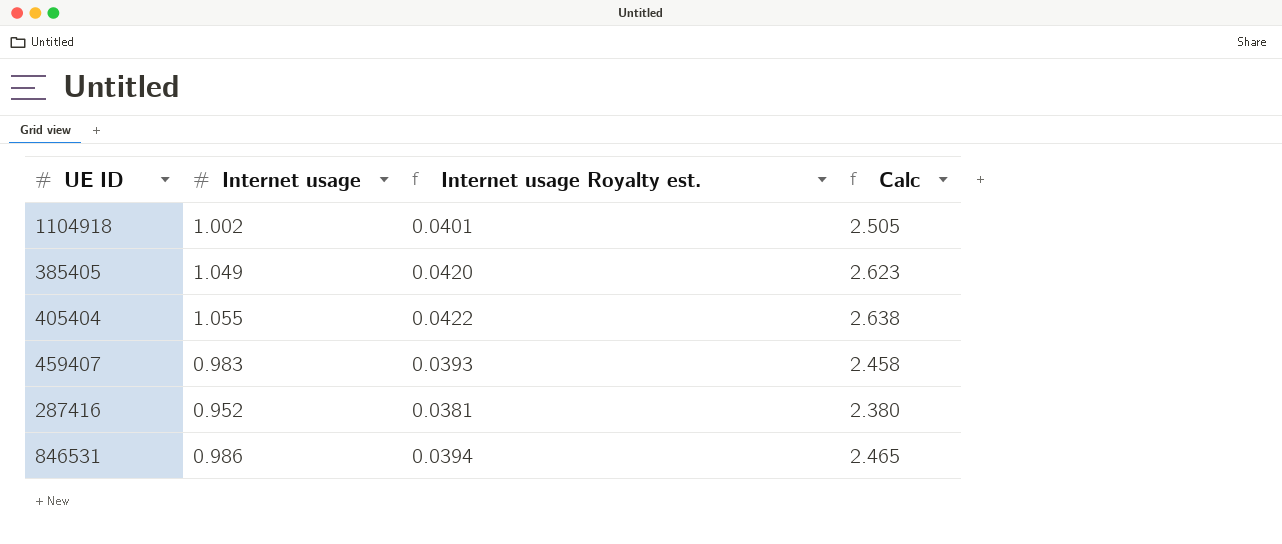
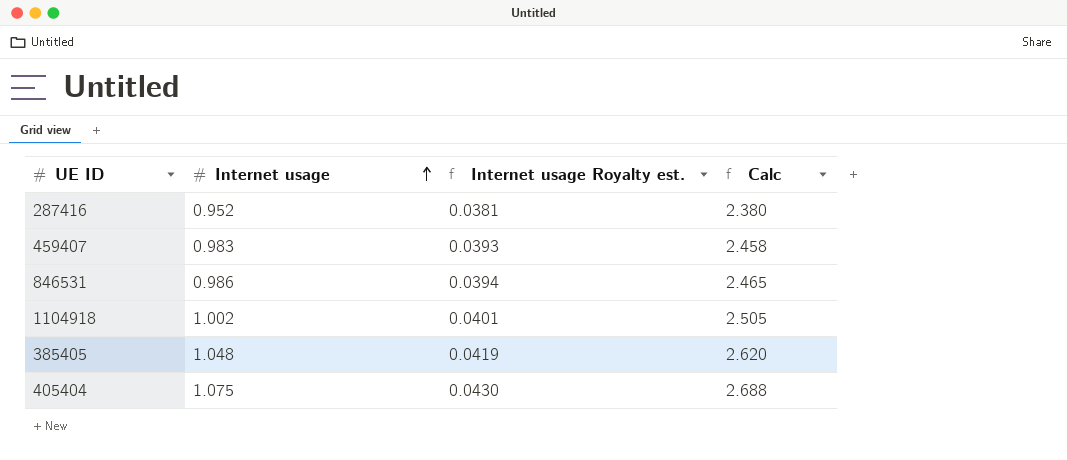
row order: none -> Internet usage ascending
385405 | Internet usage: 1.049 -> 1.048
385405 | Internet usage Royalty est.: 0.0420 -> 0.0419
385405 | Calc: 2.623 -> 2.620
405404 | Internet usage: 1.055 -> 1.075
405404 | Internet usage Royalty est.: 0.0422 -> 0.0430
405404 | Calc: 2.638 -> 2.688

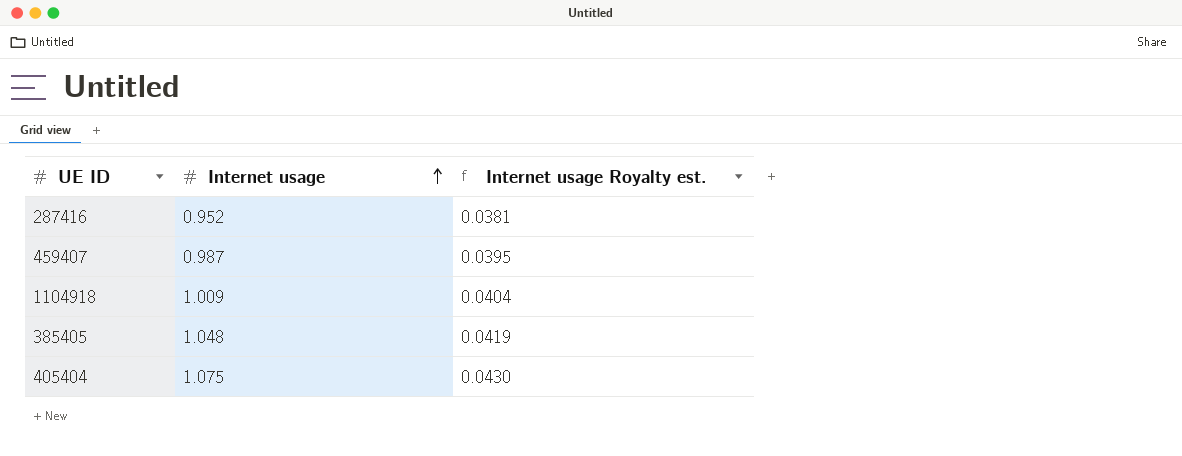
column Calc | formula: [Internet usage] * 2.5 -> none
row 846531: 0.986 | 0.0394 | 2.465 -> none
459407 | Internet usage: 0.983 -> 0.987
459407 | Internet usage Royalty est.: 0.0393 -> 0.0395
1104918 | Internet usage: 1.002 -> 1.009
1104918 | Internet usage Royalty est.: 0.0401 -> 0.0404

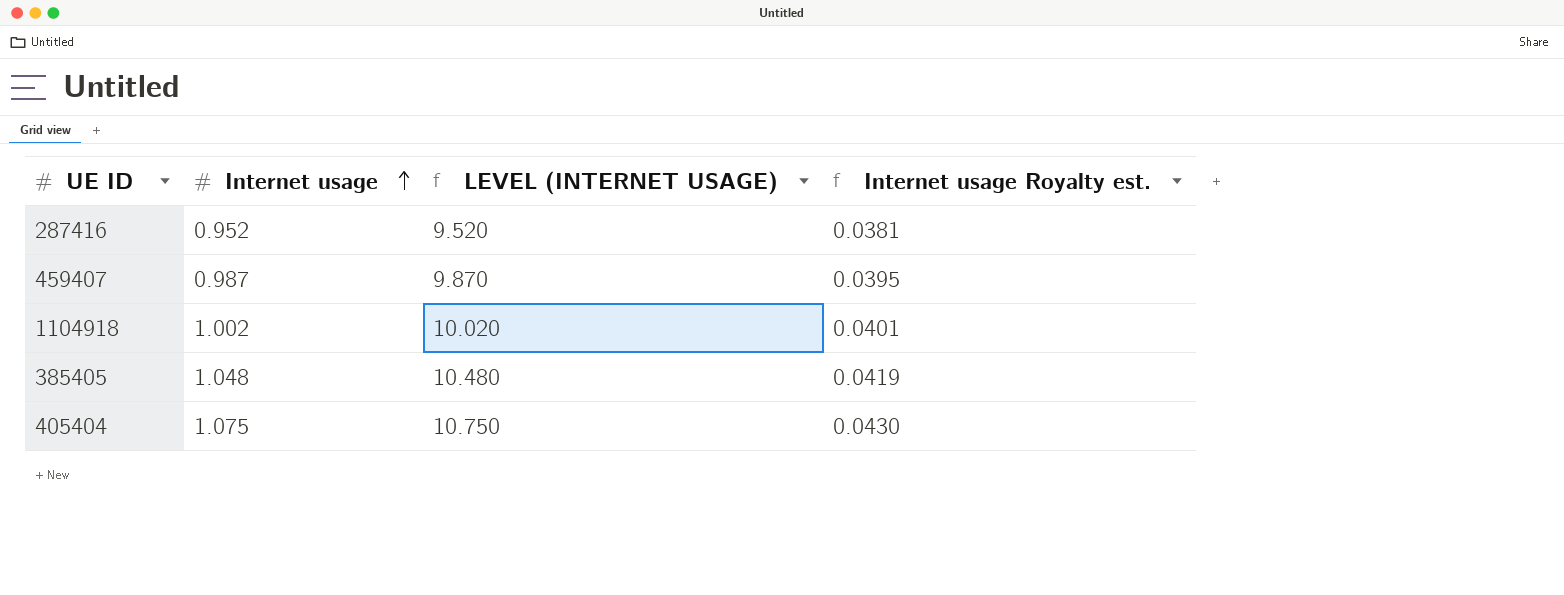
column LEVEL (INTERNET USAGE) | formula: none -> [Internet usage] * 10
1104918 | Internet usage: 1.009 -> 1.002
1104918 | Internet usage Royalty est.: 0.0404 -> 0.0401

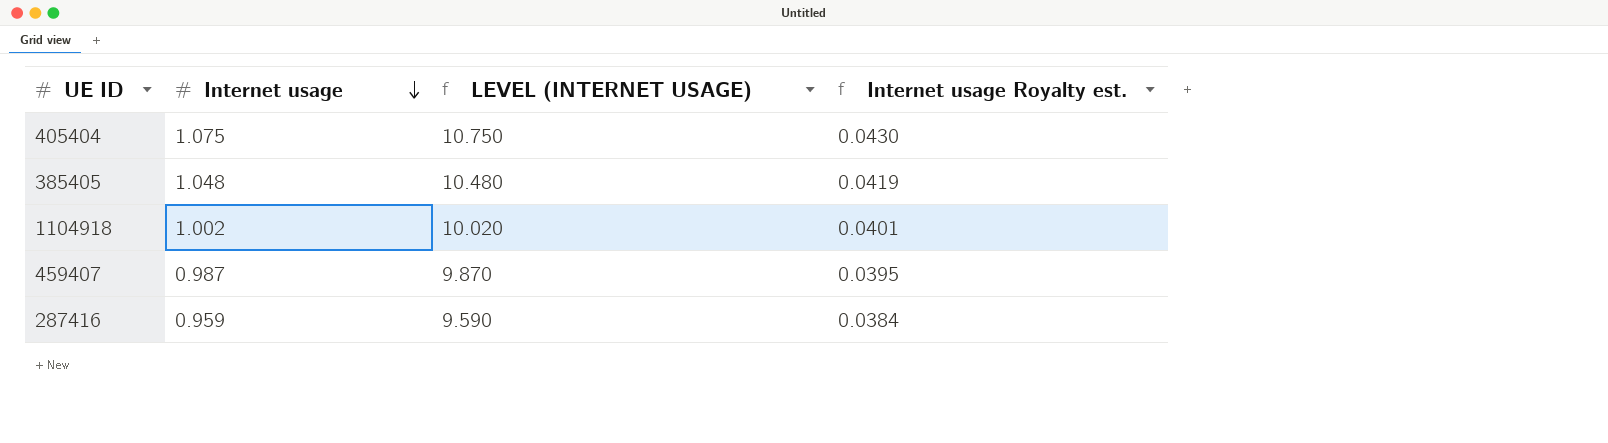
row order: Internet usage ascending -> Internet usage descending
287416 | Internet usage: 0.952 -> 0.959
287416 | LEVEL (INTERNET USAGE): 9.520 -> 9.590
287416 | Internet usage Royalty est.: 0.0381 -> 0.0384

